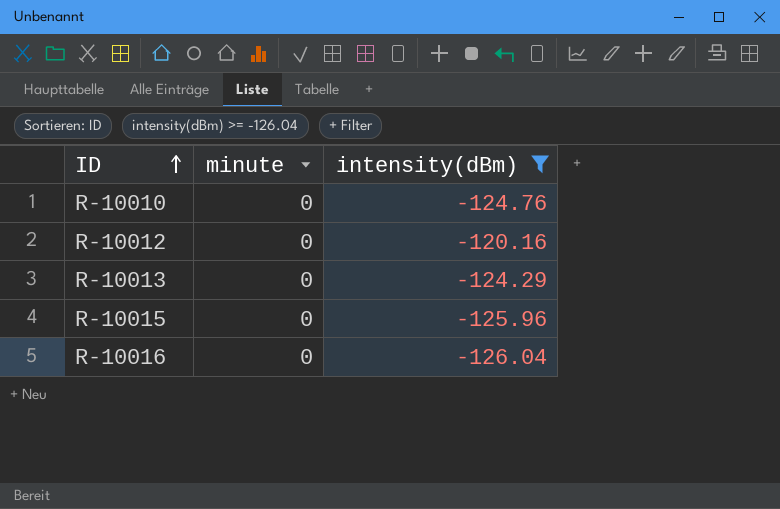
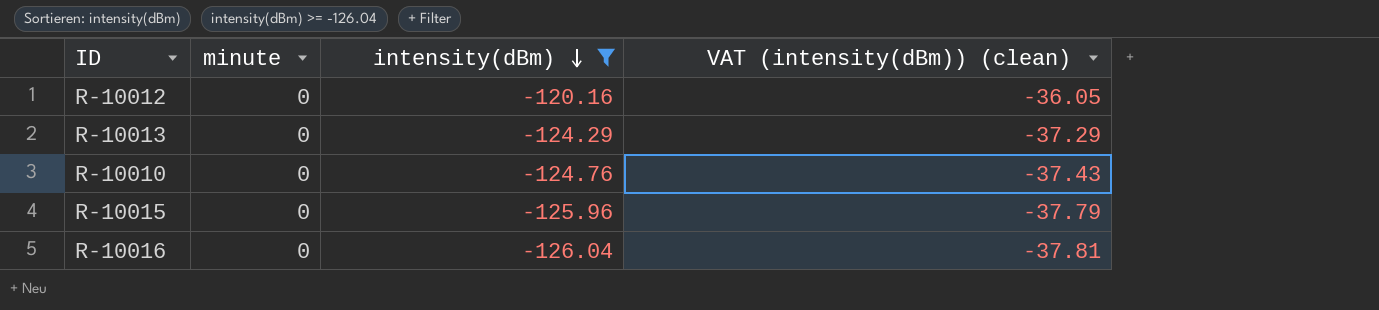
row order: ID ascending -> intensity(dBm) descending
column VAT (intensity(dBm)) (clean) | formula: none -> [intensity(dBm)] * 0.3

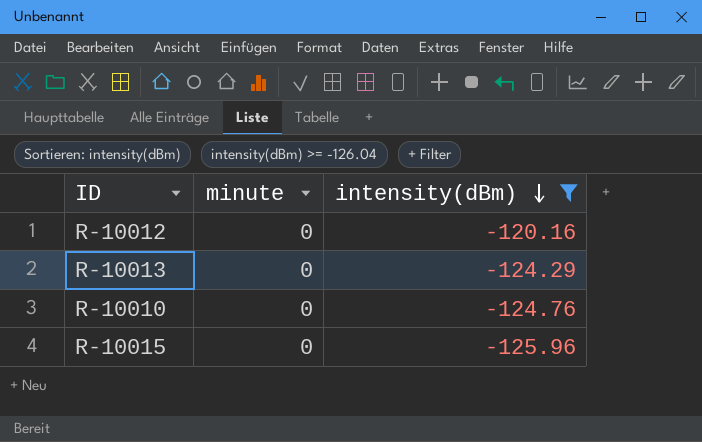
column VAT (intensity(dBm)) (clean) | formula: [intensity(dBm)] * 0.3 -> none
row R-10016: 0 | -126.04 | -37.81 -> none

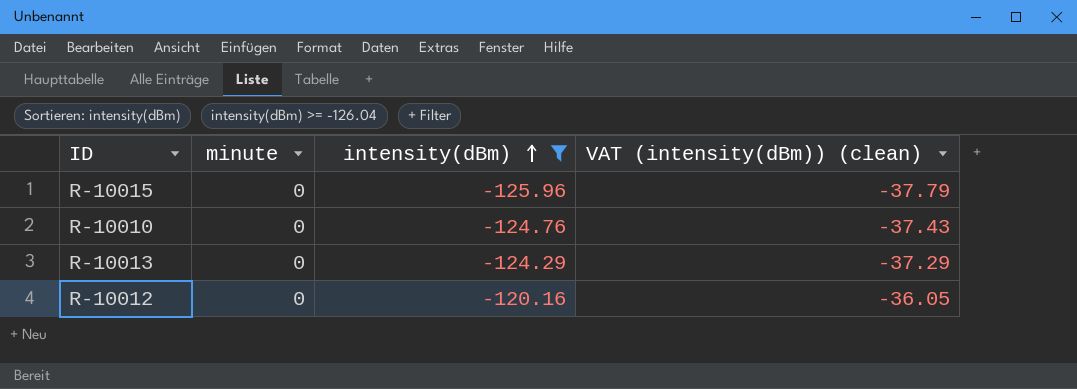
row order: intensity(dBm) descending -> intensity(dBm) ascending
column VAT (intensity(dBm)) (clean) | formula: none -> [intensity(dBm)] * 0.3

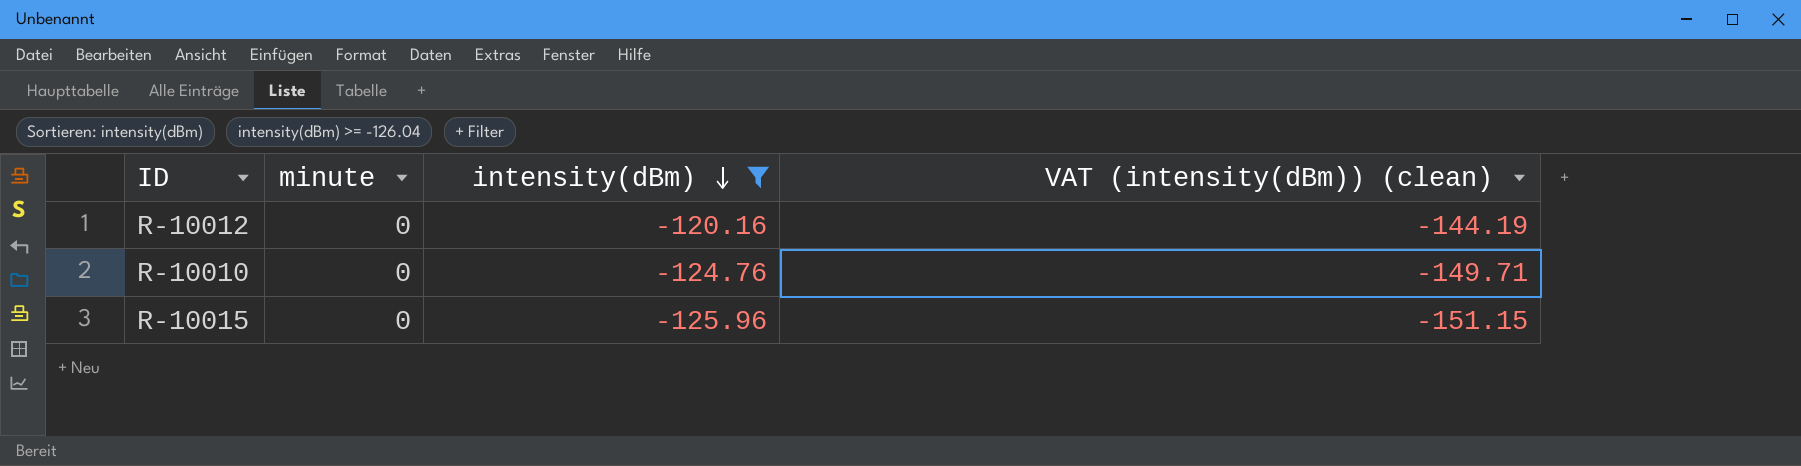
row order: intensity(dBm) ascending -> intensity(dBm) descending
column VAT (intensity(dBm)) (clean) | formula: [intensity(dBm)] * 0.3 -> [intensity(dBm)] * 1.2
row R-10013: 0 | -124.29 | -37.29 -> none

